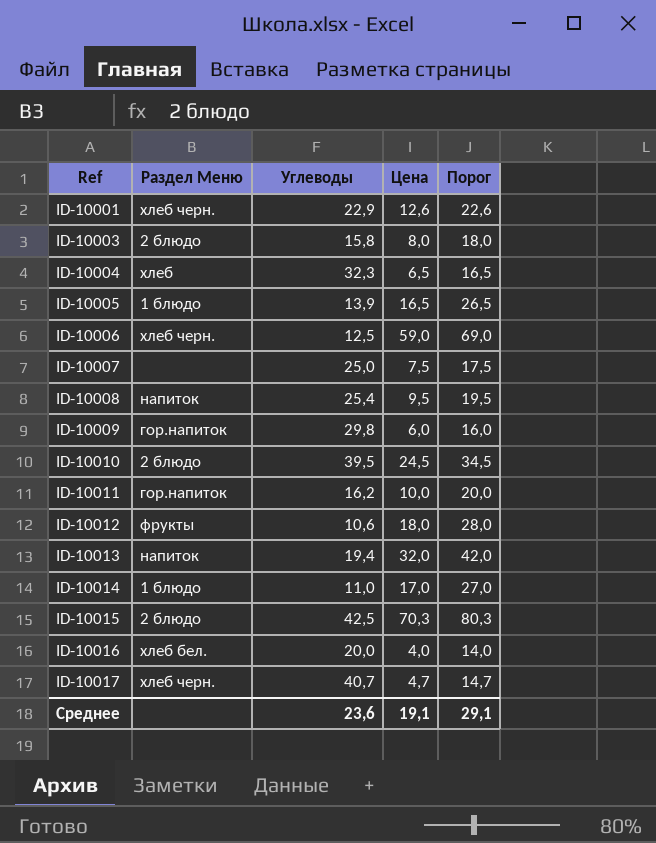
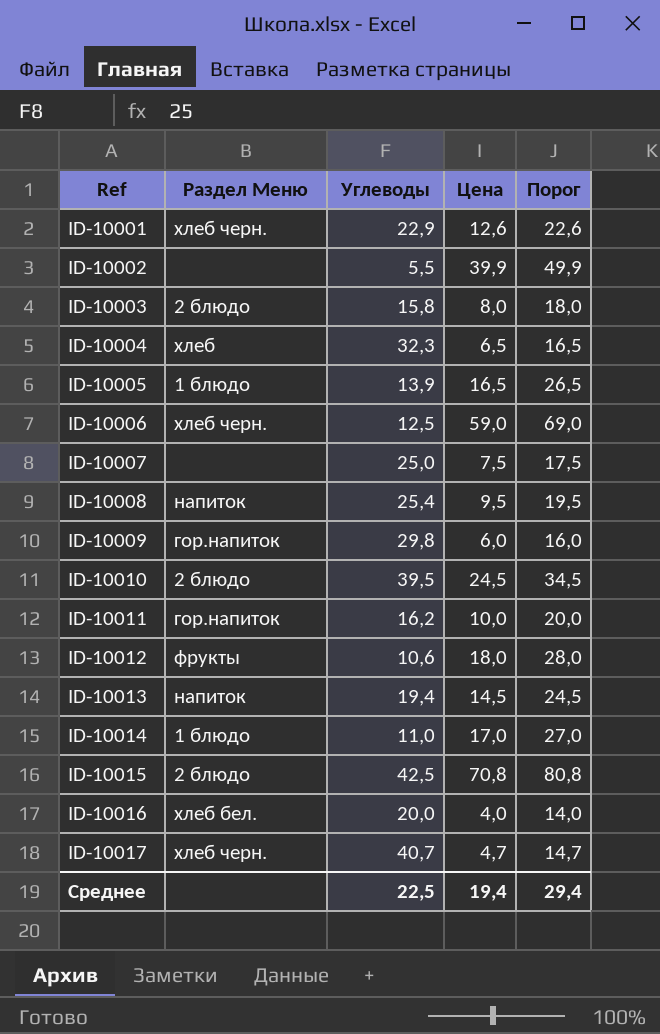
row ID-10002: none -> none | 5,5 | 39,9 | 49,9
ID-10013 | Цена: 32,0 -> 14,5
ID-10013 | Порог: 42,0 -> 24,5
ID-10015 | Цена: 70,3 -> 70,8
ID-10015 | Порог: 80,3 -> 80,8
Среднее | Углеводы: 23,6 -> 22,5
Среднее | Цена: 19,1 -> 19,4
Среднее | Порог: 29,1 -> 29,4

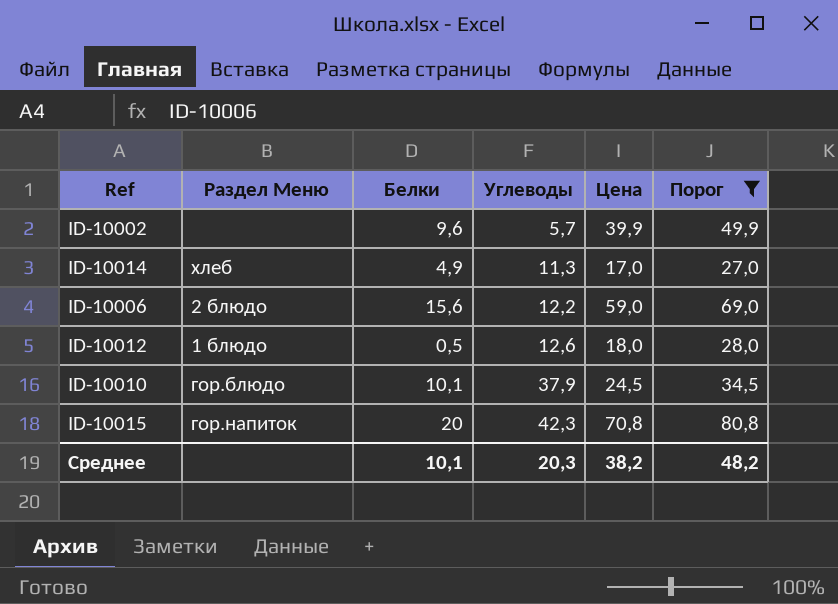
filter: none -> Порог >= 27,0
row order: Ref ascending -> Углеводы ascending
column Белки | position: none -> 3
ID-10002 | Углеводы: 5,5 -> 5,7
ID-10014 | Раздел Меню: 1 блюдо -> хлеб
ID-10014 | Углеводы: 11,0 -> 11,3
ID-10006 | Раздел Меню: хлеб черн. -> 2 блюдо
ID-10006 | Углеводы: 12,5 -> 12,2
ID-10012 | Раздел Меню: фрукты -> 1 блюдо
ID-10012 | Углеводы: 10,6 -> 12,6
ID-10010 | Раздел Меню: 2 блюдо -> гор.блюдо
ID-10010 | Углеводы: 39,5 -> 37,9
ID-10015 | Раздел Меню: 2 блюдо -> гор.напиток
ID-10015 | Углеводы: 42,5 -> 42,3
Среднее | Углеводы: 22,5 -> 20,3
Среднее | Цена: 19,4 -> 38,2
Среднее | Порог: 29,4 -> 48,2

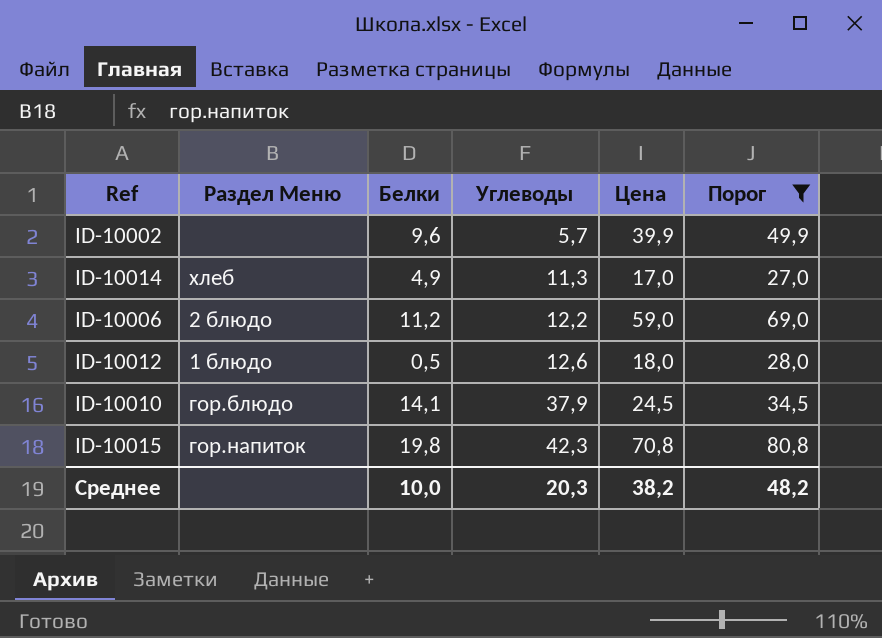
ID-10006 | Белки: 15,6 -> 11,2
ID-10010 | Белки: 10,1 -> 14,1
ID-10015 | Белки: 20 -> 19,8
Среднее | Белки: 10,1 -> 10,0

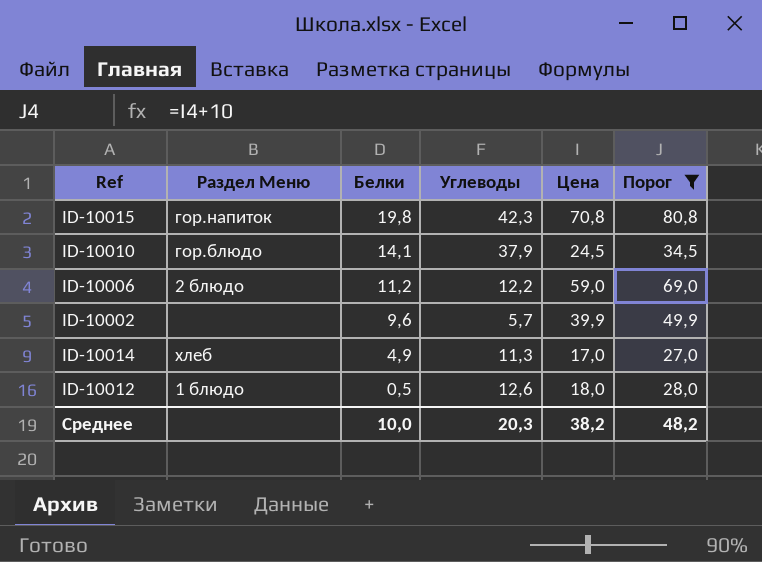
row order: Углеводы ascending -> Белки descending

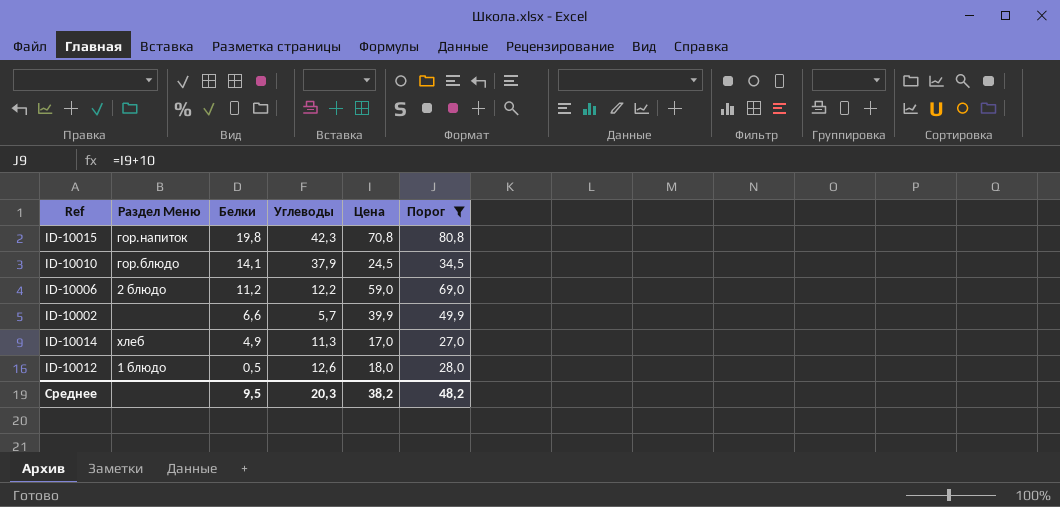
ID-10002 | Белки: 9,6 -> 6,6
Среднее | Белки: 10,0 -> 9,5

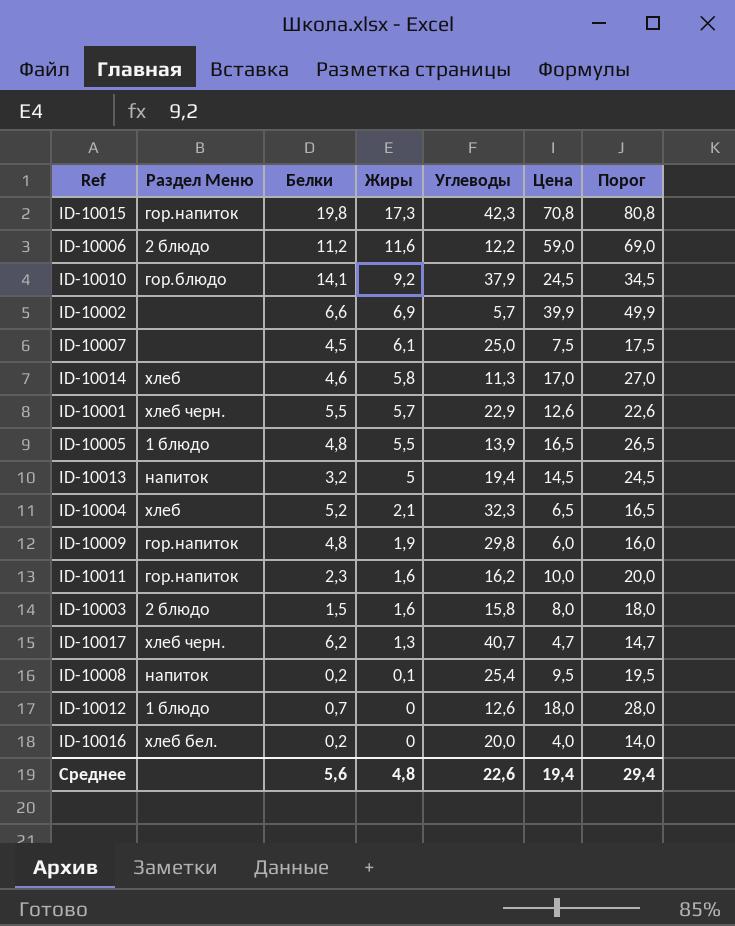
filter: Порог >= 27,0 -> none
row order: Белки descending -> Жиры descending
column Жиры | position: none -> 4
ID-10014 | Белки: 4,9 -> 4,6
ID-10012 | Белки: 0,5 -> 0,7
Среднее | Белки: 9,5 -> 5,6
Среднее | Углеводы: 20,3 -> 22,6
Среднее | Цена: 38,2 -> 19,4
Среднее | Порог: 48,2 -> 29,4

